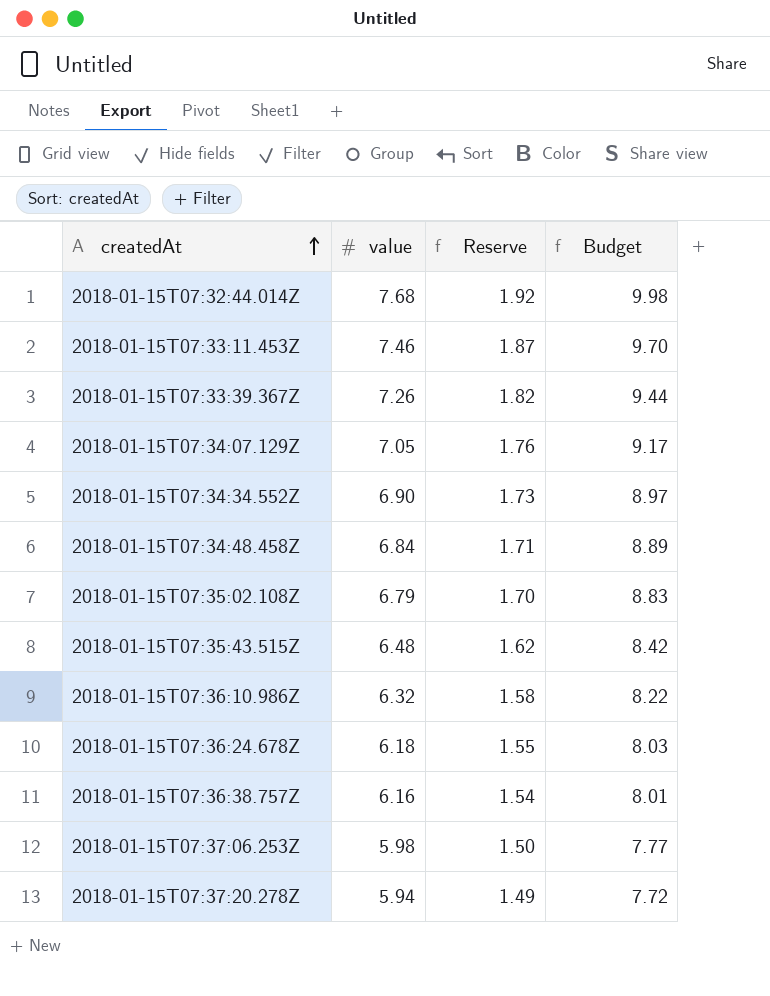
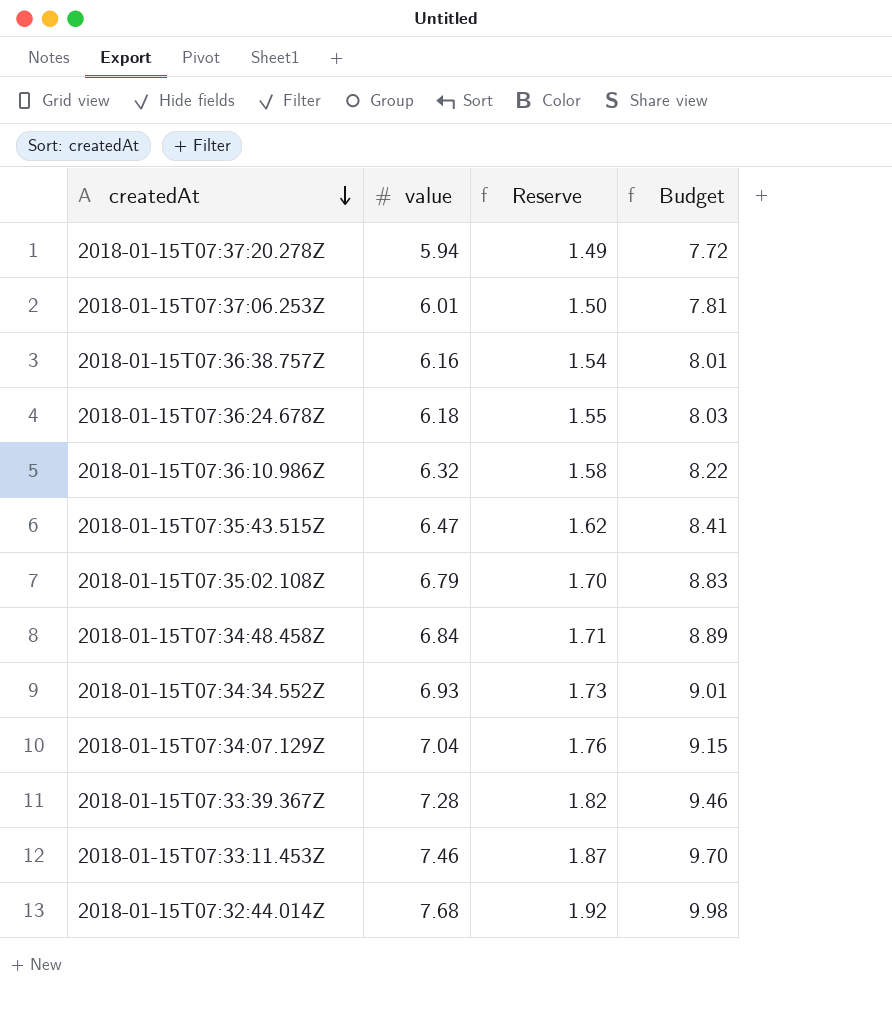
row order: createdAt ascending -> createdAt descending
2018-01-15T07:37:06.253Z | value: 5.98 -> 6.01
2018-01-15T07:37:06.253Z | Budget: 7.77 -> 7.81
2018-01-15T07:35:43.515Z | value: 6.48 -> 6.47
2018-01-15T07:35:43.515Z | Budget: 8.42 -> 8.41
2018-01-15T07:34:34.552Z | value: 6.90 -> 6.93
2018-01-15T07:34:34.552Z | Budget: 8.97 -> 9.01
2018-01-15T07:34:07.129Z | value: 7.05 -> 7.04
2018-01-15T07:34:07.129Z | Budget: 9.17 -> 9.15
2018-01-15T07:33:39.367Z | value: 7.26 -> 7.28
2018-01-15T07:33:39.367Z | Budget: 9.44 -> 9.46

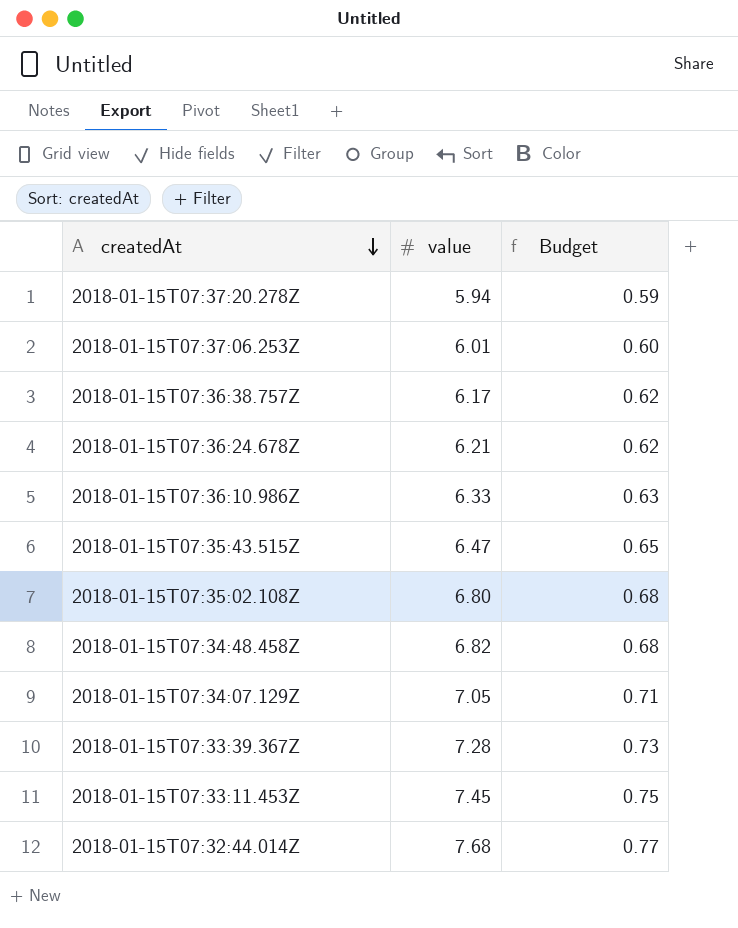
column Reserve | formula: [value] * 0.25 -> none
column Budget | formula: [value] * 1.3 -> [value] * 0.1
row 2018-01-15T07:34:34.552Z: 6.93 | 1.73 | 9.01 -> none
2018-01-15T07:36:38.757Z | value: 6.16 -> 6.17
2018-01-15T07:36:24.678Z | value: 6.18 -> 6.21
2018-01-15T07:36:10.986Z | value: 6.32 -> 6.33
2018-01-15T07:35:02.108Z | value: 6.79 -> 6.80
2018-01-15T07:34:48.458Z | value: 6.84 -> 6.82
2018-01-15T07:34:07.129Z | value: 7.04 -> 7.05
2018-01-15T07:33:11.453Z | value: 7.46 -> 7.45

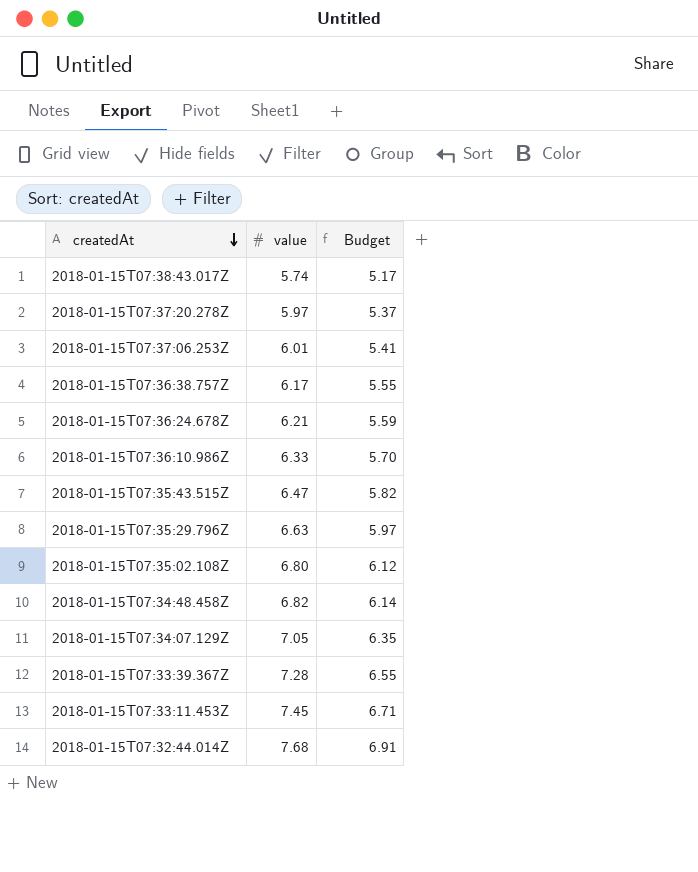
column Budget | formula: [value] * 0.1 -> [value] * 0.9
row 2018-01-15T07:38:43.017Z: none -> 5.74 | 5.17
2018-01-15T07:37:20.278Z | value: 5.94 -> 5.97
row 2018-01-15T07:35:29.796Z: none -> 6.63 | 5.97

